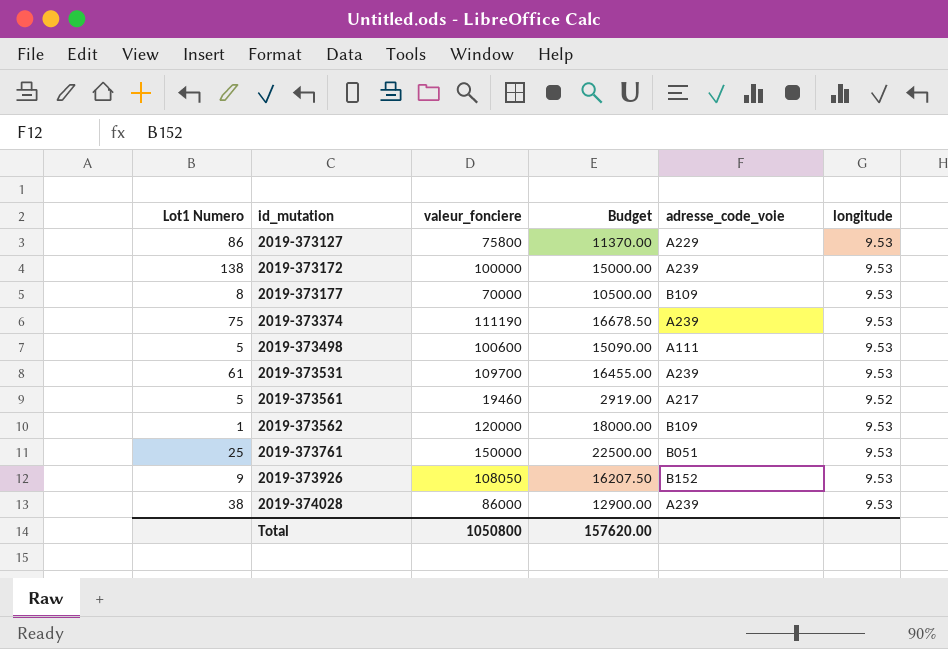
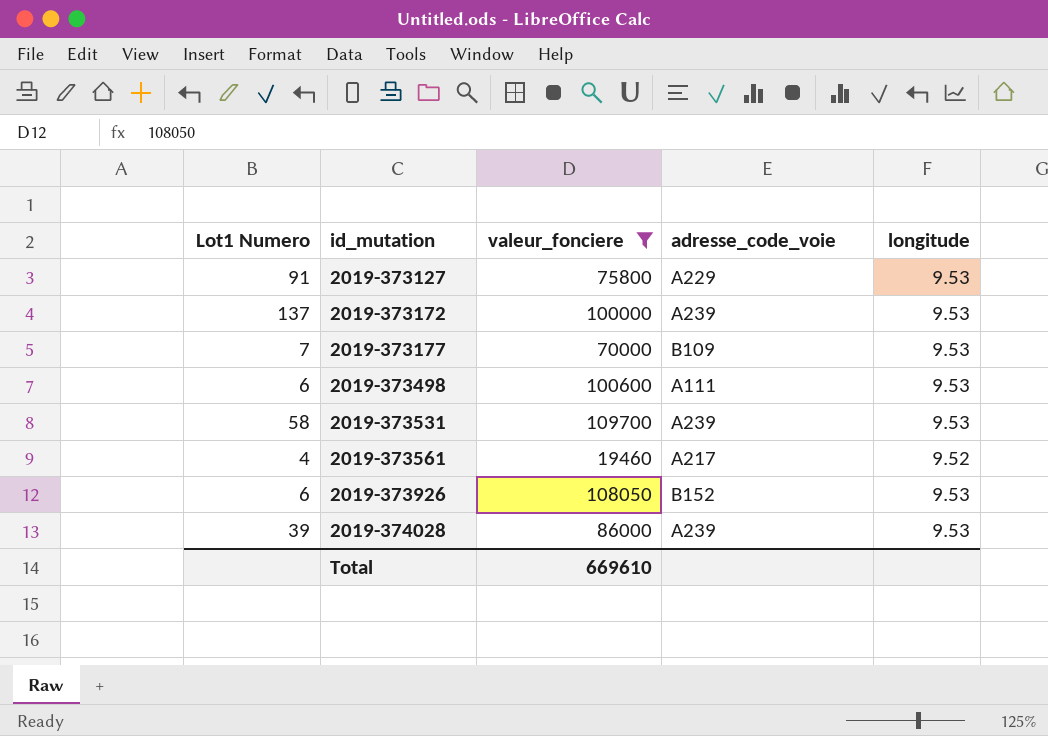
filter: none -> valeur_fonciere <= 109700
column Budget | formula: [valeur_fonciere] * 0.15 -> none
2019-373127 | Lot1 Numero: 86 -> 91
2019-373172 | Lot1 Numero: 138 -> 137
2019-373177 | Lot1 Numero: 8 -> 7
2019-373498 | Lot1 Numero: 5 -> 6
2019-373531 | Lot1 Numero: 61 -> 58
2019-373561 | Lot1 Numero: 5 -> 4
2019-373926 | Lot1 Numero: 9 -> 6
2019-374028 | Lot1 Numero: 38 -> 39
Total | valeur_fonciere: 1050800 -> 669610

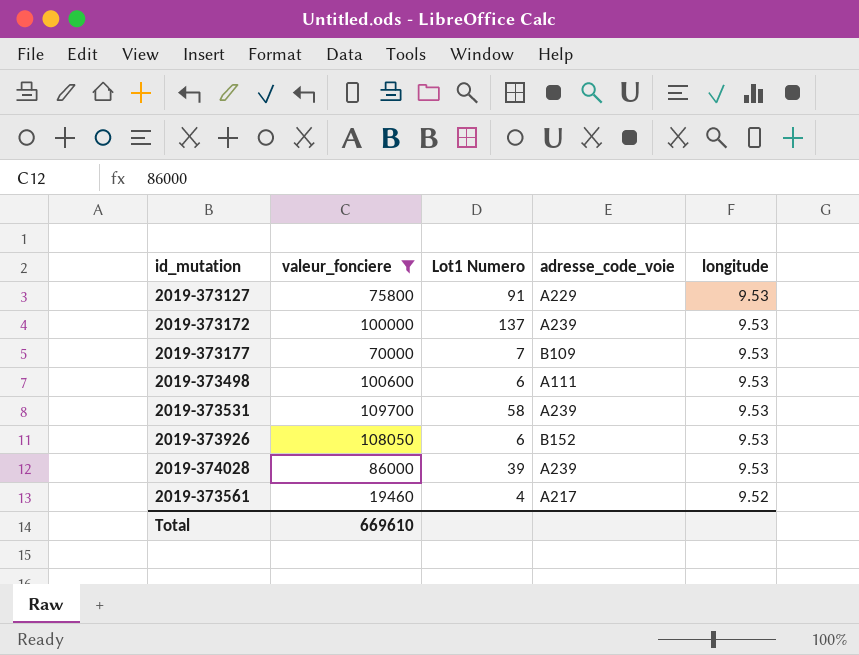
row order: id_mutation ascending -> longitude descending
column Lot1 Numero | position: 1 -> 3

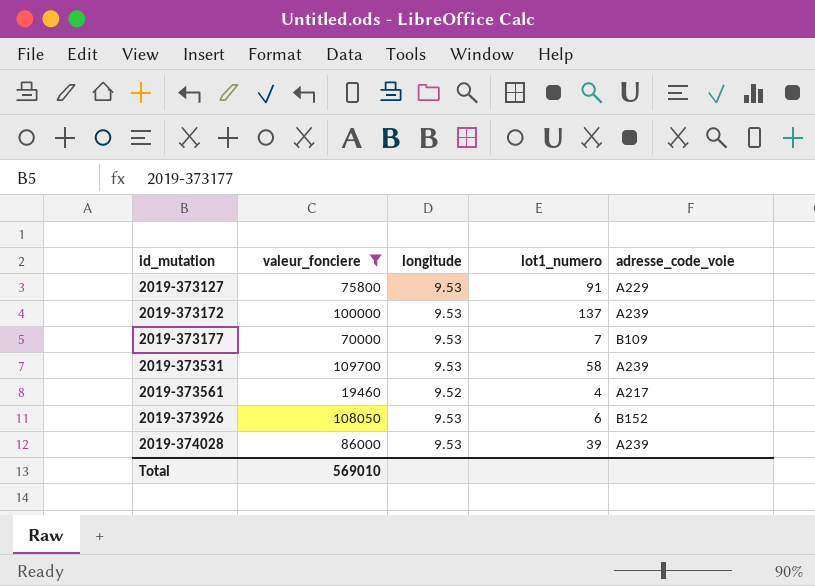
row order: longitude descending -> id_mutation ascending
column longitude | position: 5 -> 3
column name: Lot1 Numero -> lot1_numero
row 2019-373498: 100600 | 6 | A111 | 9.53 -> none
Total | valeur_fonciere: 669610 -> 569010

